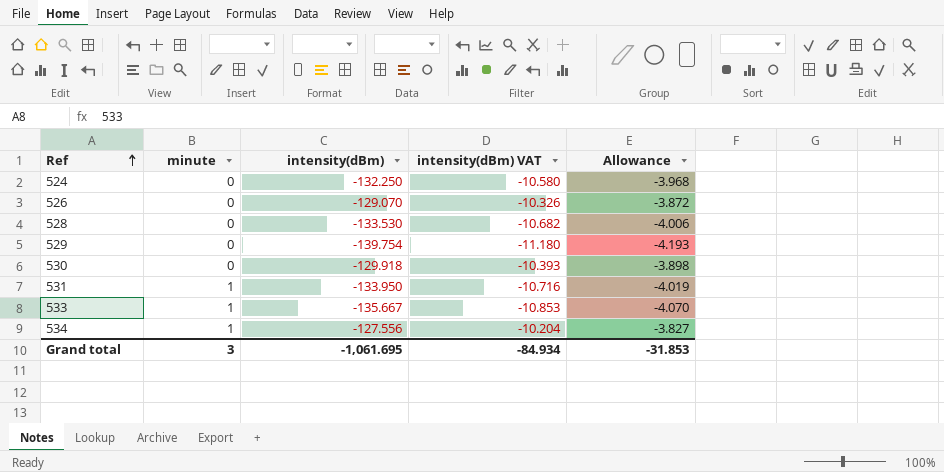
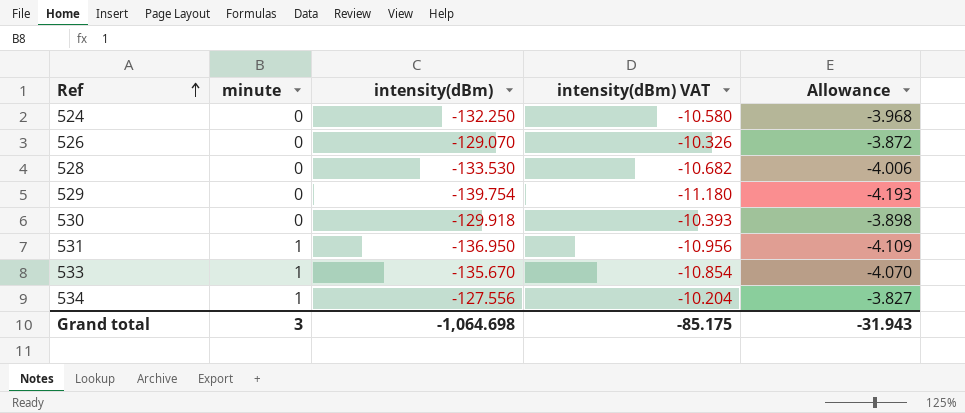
531 | intensity(dBm): -133.950 -> -136.950
531 | intensity(dBm) VAT: -10.716 -> -10.956
531 | Allowance: -4.019 -> -4.109
533 | intensity(dBm): -135.667 -> -135.670
533 | intensity(dBm) VAT: -10.853 -> -10.854
Grand total | intensity(dBm): -1,061.695 -> -1,064.698
Grand total | intensity(dBm) VAT: -84.934 -> -85.175
Grand total | Allowance: -31.853 -> -31.943

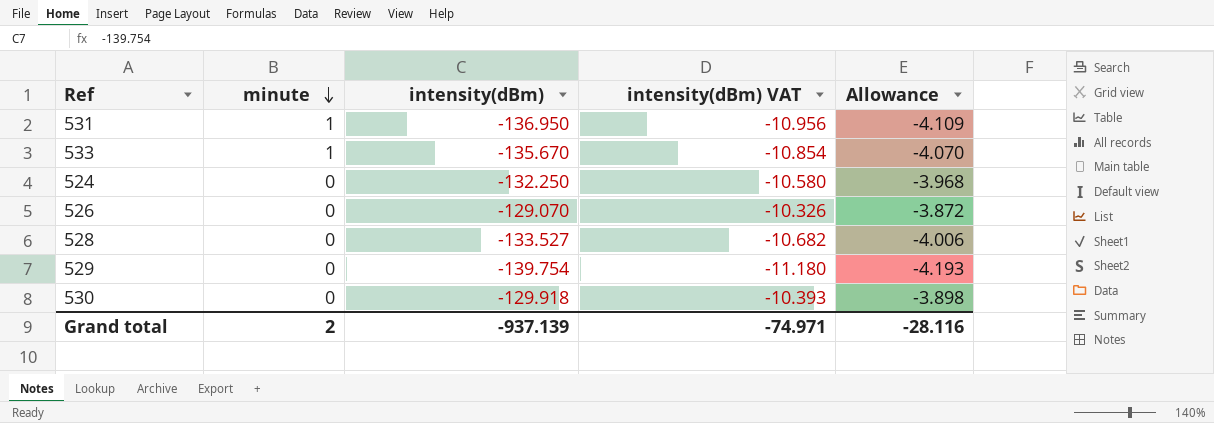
row order: Ref ascending -> minute descending
row 534: 1 | -127.556 | -10.204 | -3.827 -> none
528 | intensity(dBm): -133.530 -> -133.527
Grand total | minute: 3 -> 2
Grand total | intensity(dBm): -1,064.698 -> -937.139
Grand total | intensity(dBm) VAT: -85.175 -> -74.971
Grand total | Allowance: -31.943 -> -28.116

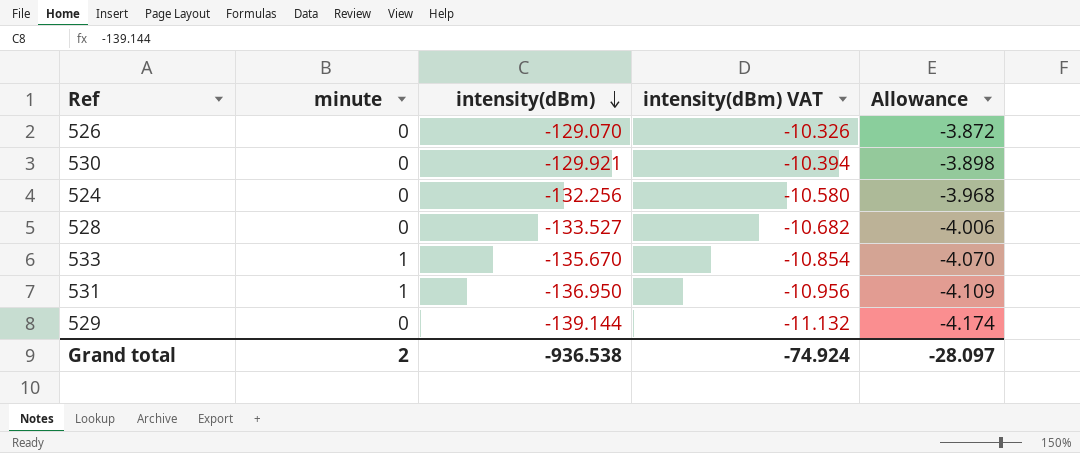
row order: minute descending -> intensity(dBm) descending
530 | intensity(dBm): -129.918 -> -129.921
530 | intensity(dBm) VAT: -10.393 -> -10.394
524 | intensity(dBm): -132.250 -> -132.256
529 | intensity(dBm): -139.754 -> -139.144
529 | intensity(dBm) VAT: -11.180 -> -11.132
529 | Allowance: -4.193 -> -4.174
Grand total | intensity(dBm): -937.139 -> -936.538
Grand total | intensity(dBm) VAT: -74.971 -> -74.924
Grand total | Allowance: -28.116 -> -28.097

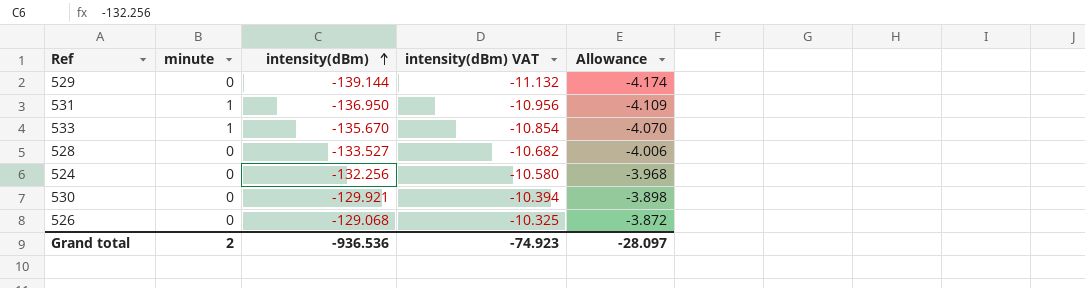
row order: intensity(dBm) descending -> intensity(dBm) ascending
526 | intensity(dBm): -129.070 -> -129.068
526 | intensity(dBm) VAT: -10.326 -> -10.325
Grand total | intensity(dBm): -936.538 -> -936.536
Grand total | intensity(dBm) VAT: -74.924 -> -74.923

